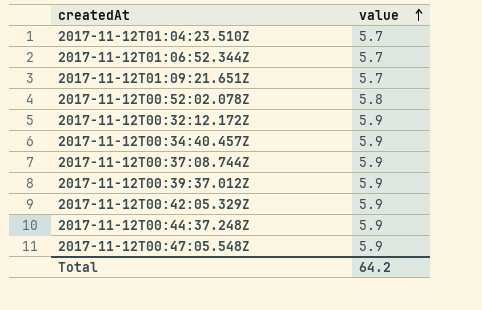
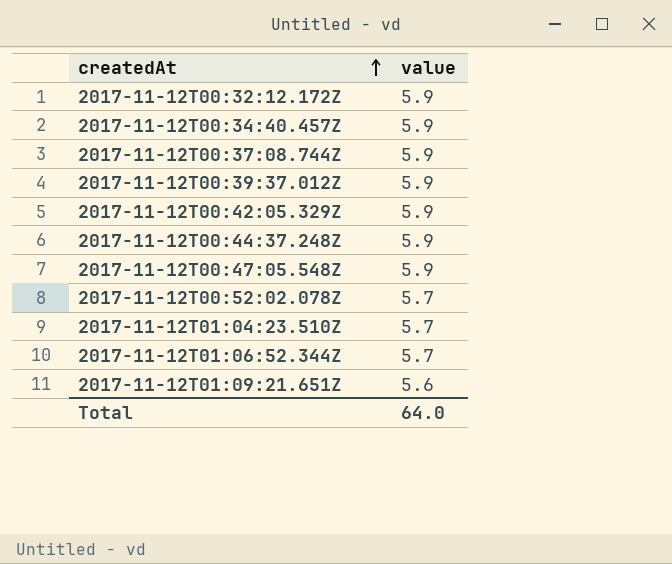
row order: value ascending -> createdAt ascending
2017-11-12T00:52:02.078Z | value: 5.8 -> 5.7
2017-11-12T01:09:21.651Z | value: 5.7 -> 5.6
Total | value: 64.2 -> 64.0

